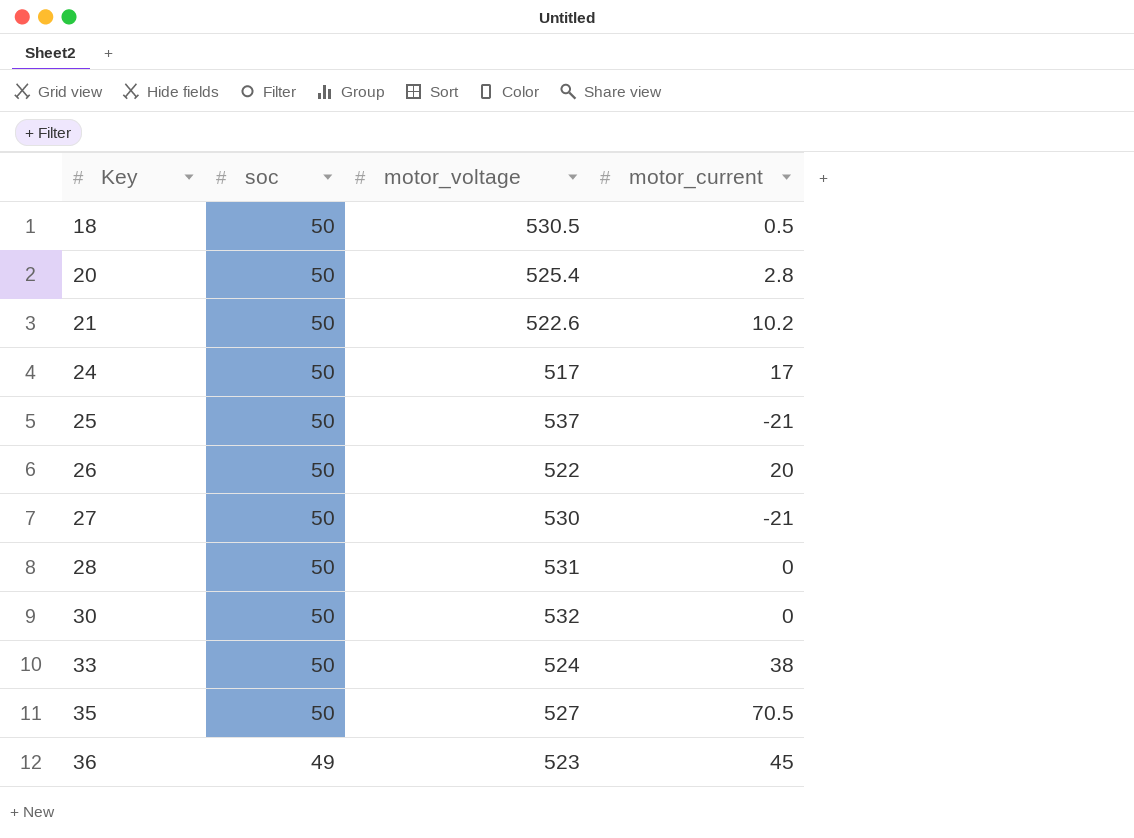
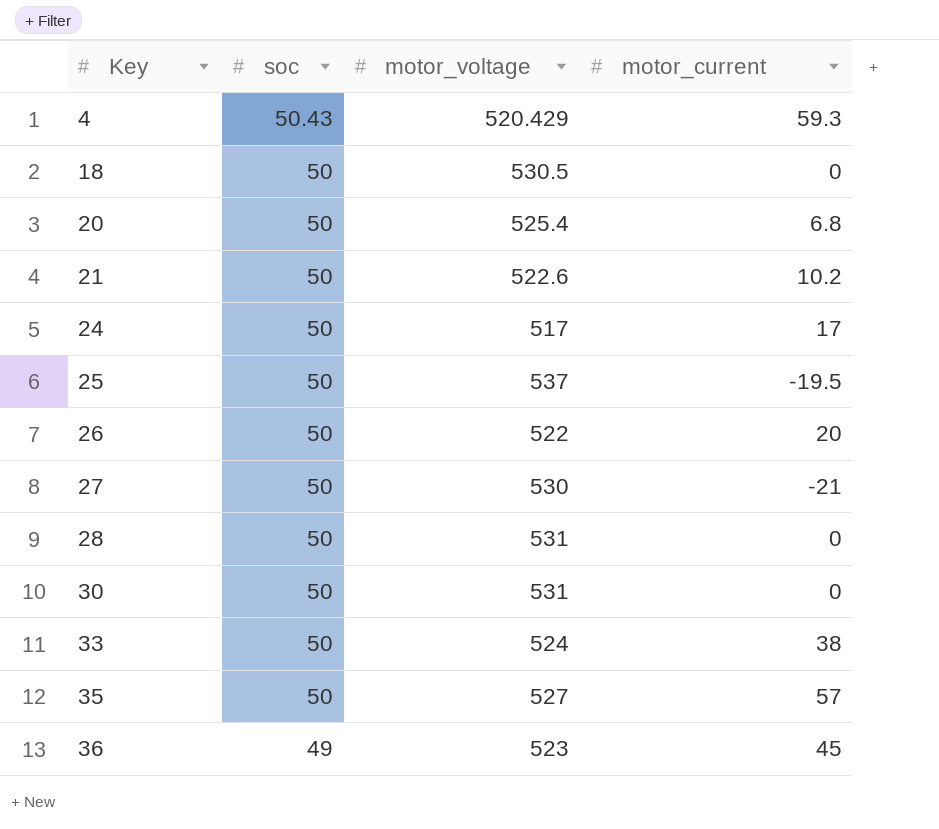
row 4: none -> 50.43 | 520.429 | 59.3
18 | motor_current: 0.5 -> 0
20 | motor_current: 2.8 -> 6.8
25 | motor_current: -21 -> -19.5
30 | motor_voltage: 532 -> 531
35 | motor_current: 70.5 -> 57

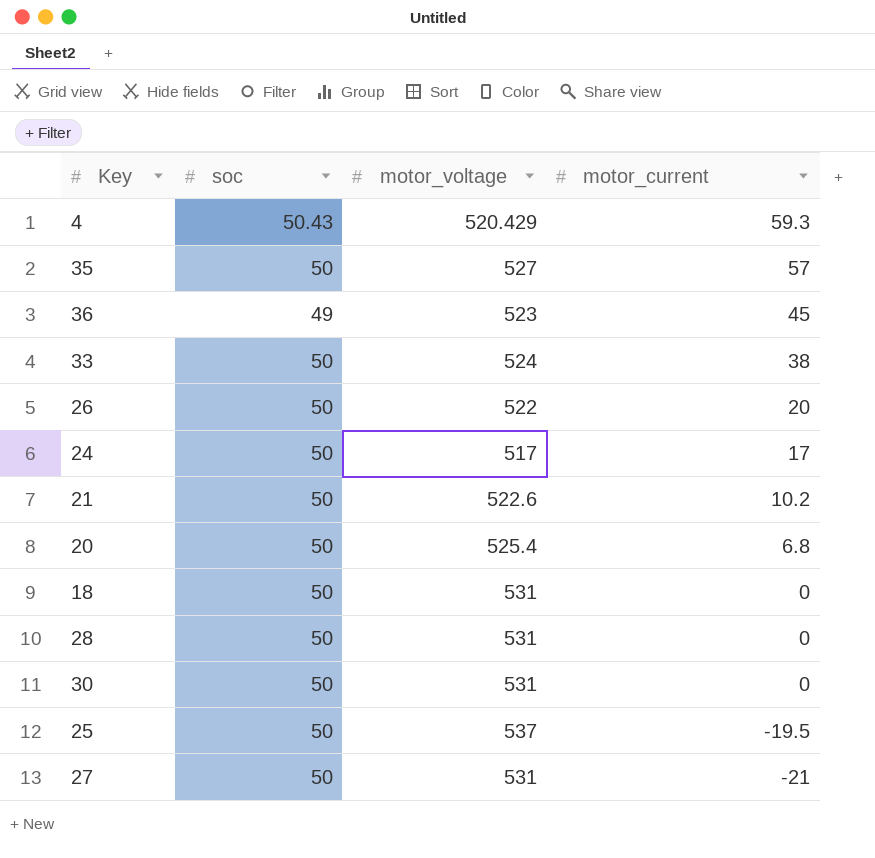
row order: Key ascending -> motor_current descending
18 | motor_voltage: 530.5 -> 531
27 | motor_voltage: 530 -> 531

